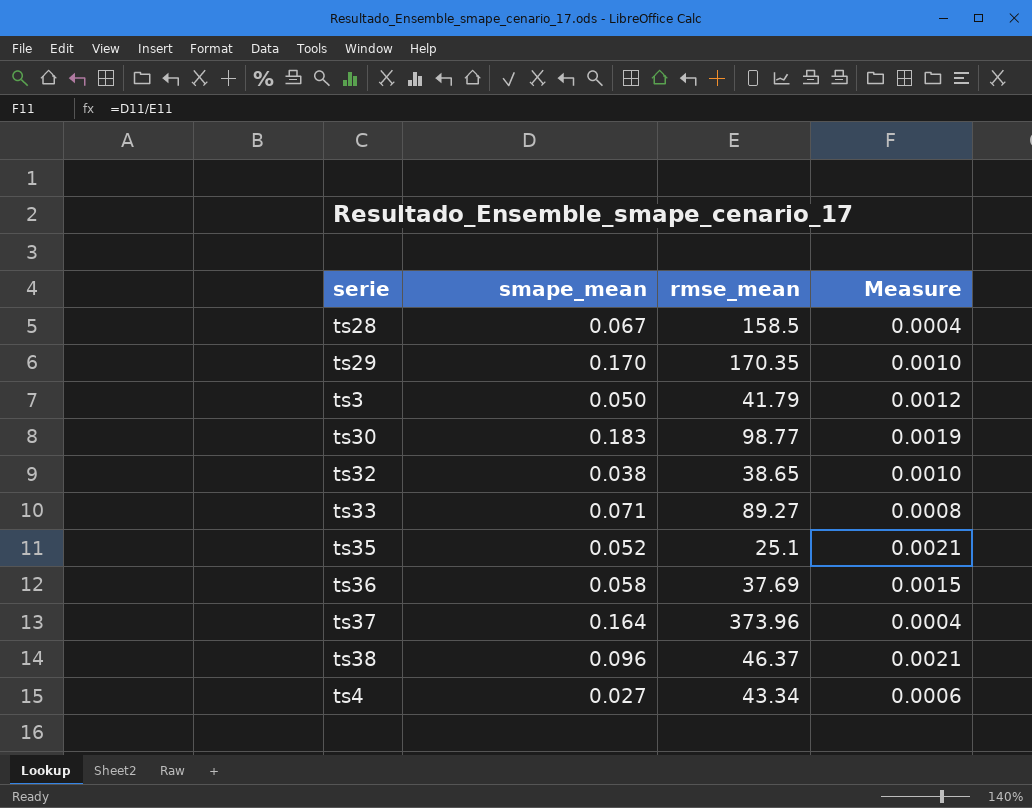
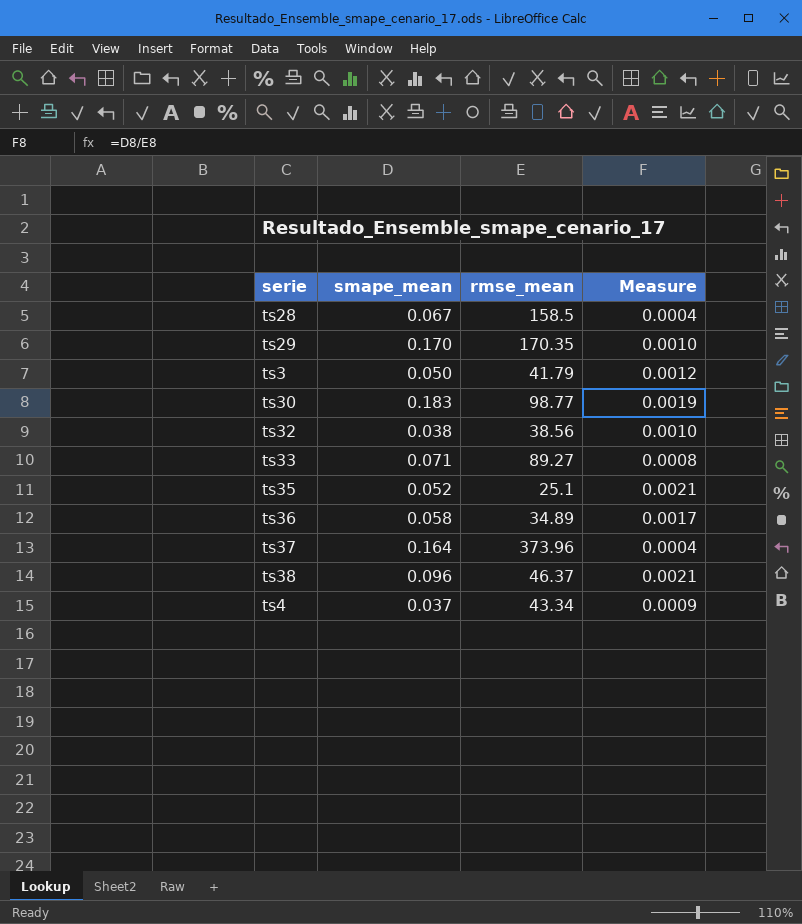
ts32 | rmse_mean: 38.65 -> 38.56
ts36 | rmse_mean: 37.69 -> 34.89
ts36 | Measure: 0.0015 -> 0.0017
ts4 | smape_mean: 0.027 -> 0.037
ts4 | Measure: 0.0006 -> 0.0009

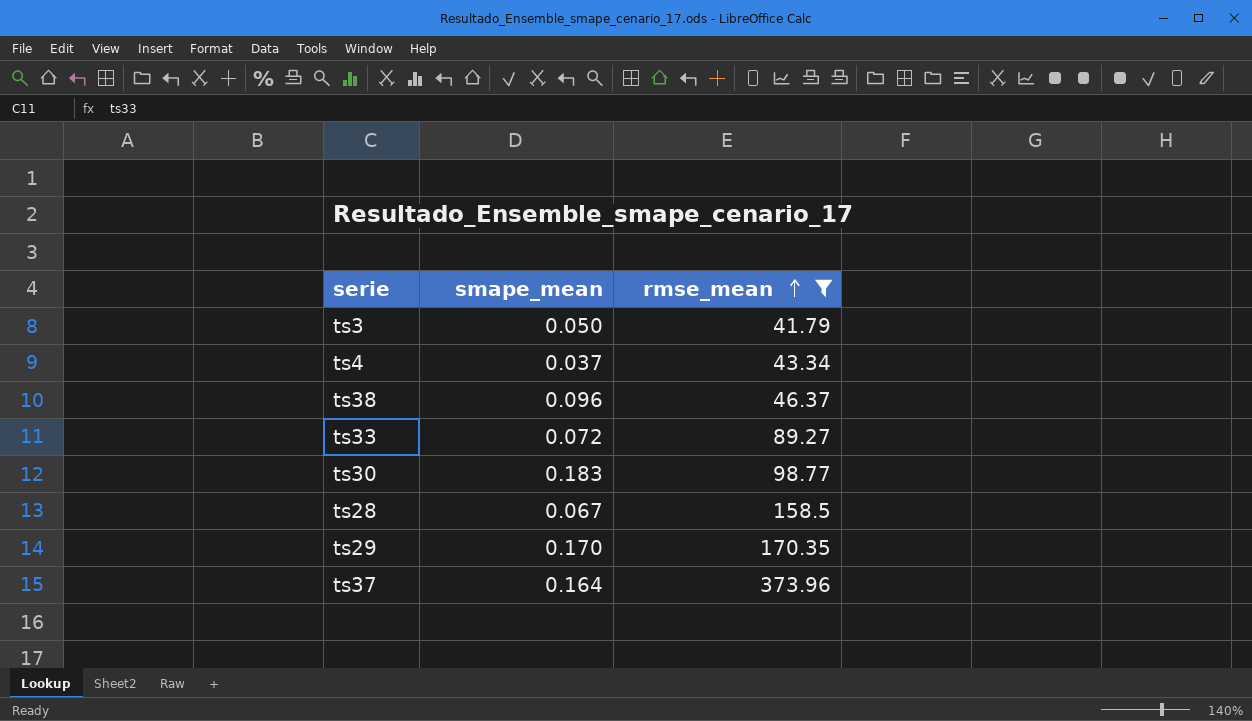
filter: none -> rmse_mean >= 41.79
row order: none -> rmse_mean ascending
column Measure | formula: [smape_mean] / [rmse_mean] -> none
ts33 | smape_mean: 0.071 -> 0.072

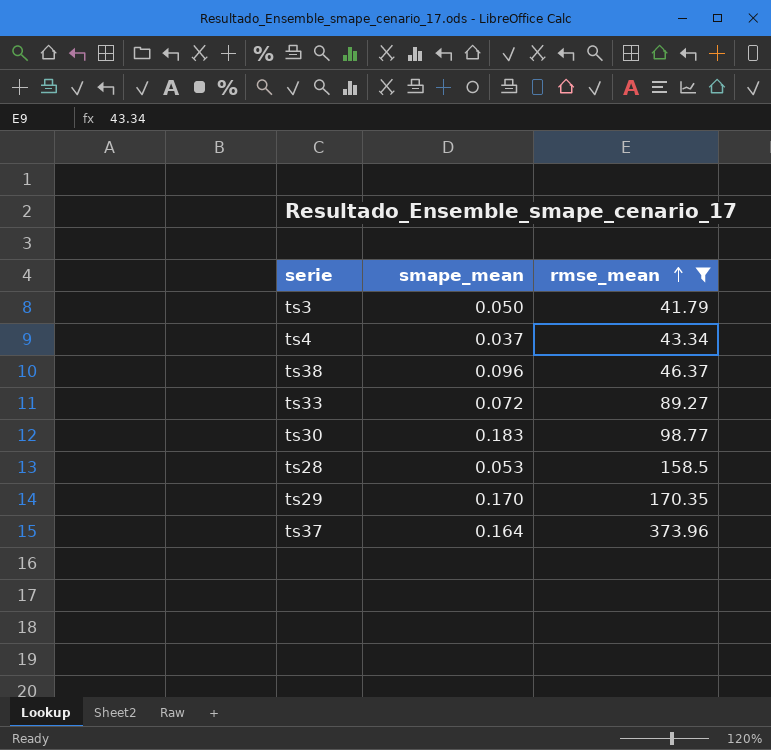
ts28 | smape_mean: 0.067 -> 0.053

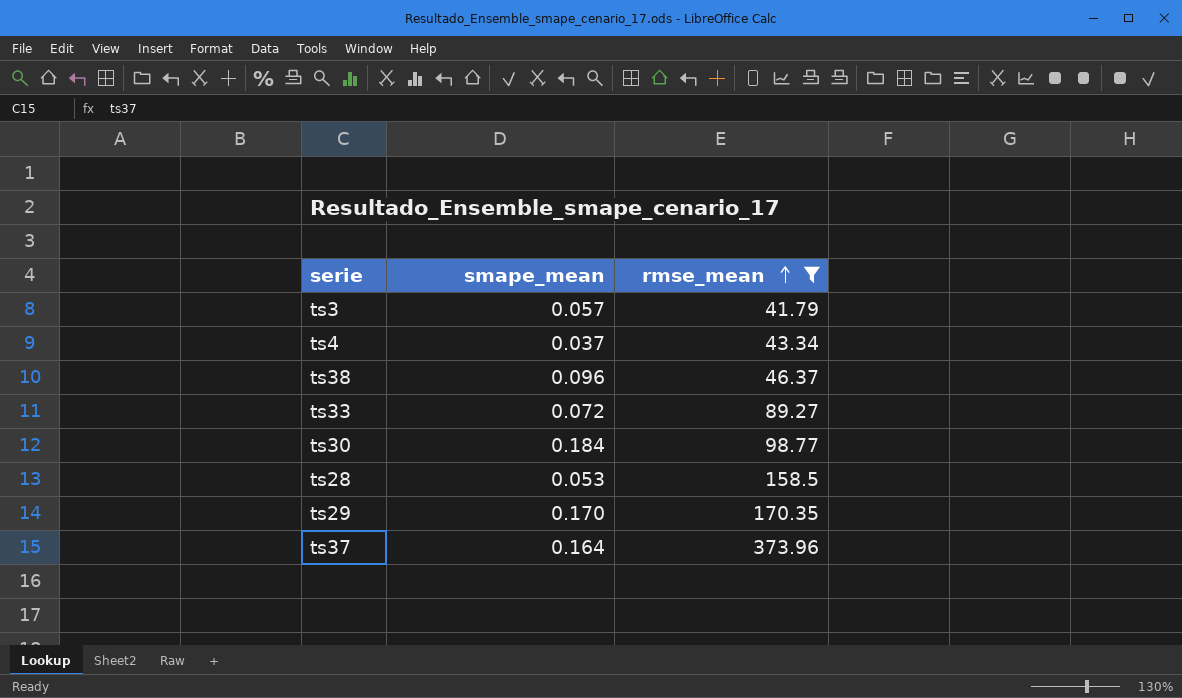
ts3 | smape_mean: 0.050 -> 0.057
ts30 | smape_mean: 0.183 -> 0.184

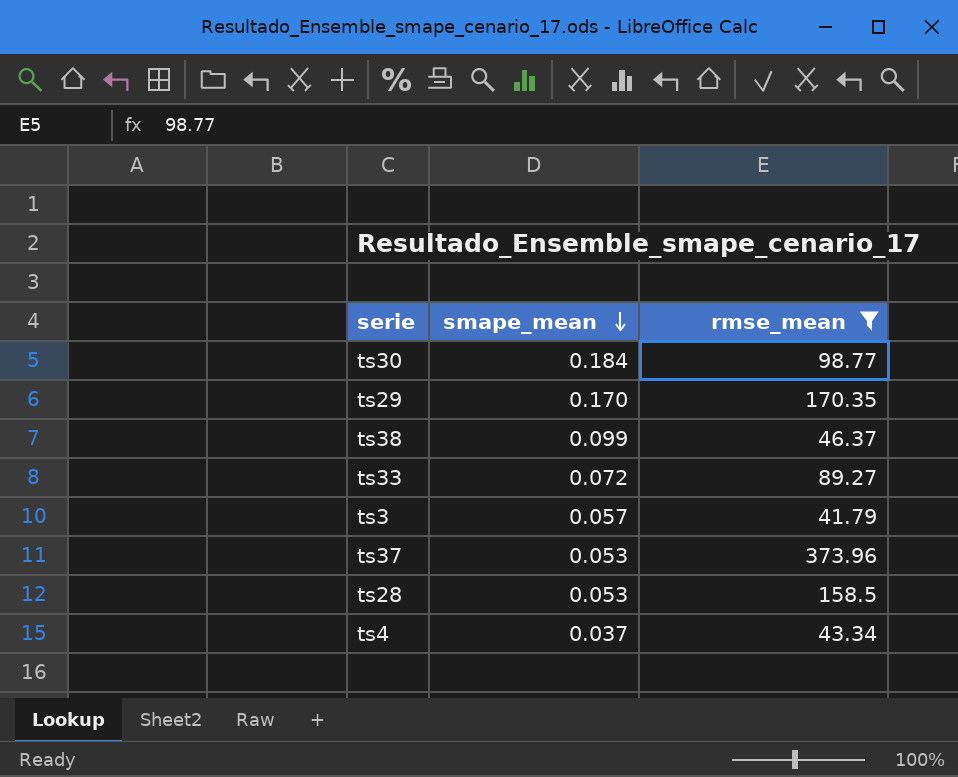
row order: rmse_mean ascending -> smape_mean descending
ts38 | smape_mean: 0.096 -> 0.099
ts37 | smape_mean: 0.164 -> 0.053

